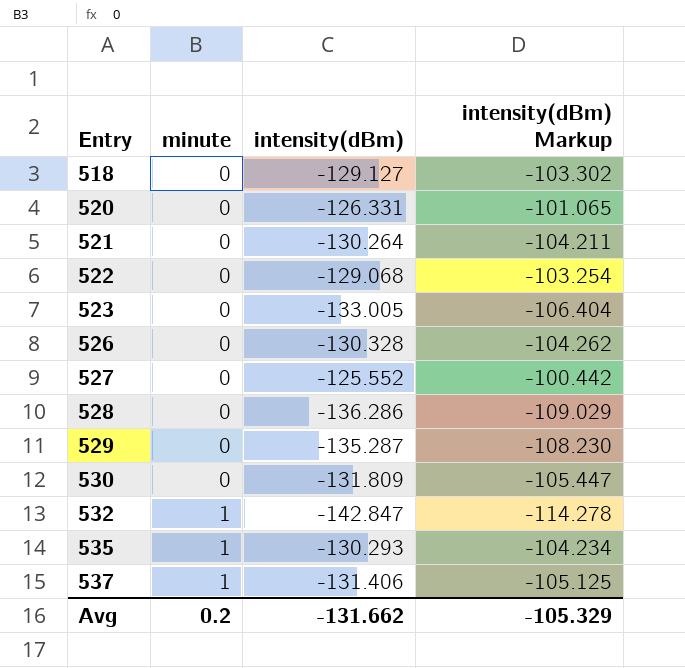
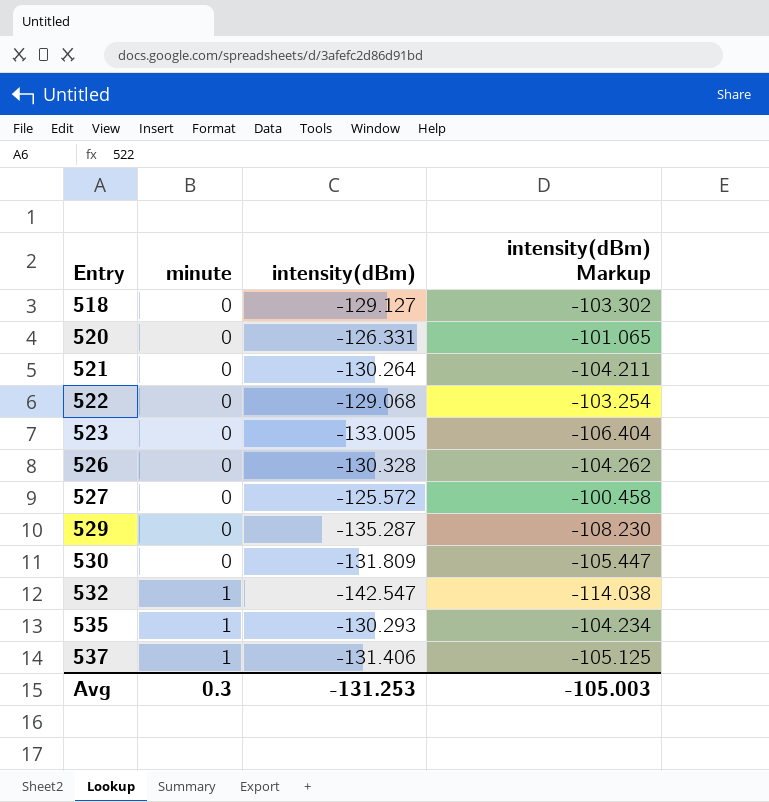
row 528: 0 | -136.286 | -109.029 -> none
527 | intensity(dBm): -125.552 -> -125.572
527 | intensity(dBm) Markup: -100.442 -> -100.458
532 | intensity(dBm): -142.847 -> -142.547
532 | intensity(dBm) Markup: -114.278 -> -114.038
Avg | minute: 0.2 -> 0.3
Avg | intensity(dBm): -131.662 -> -131.253
Avg | intensity(dBm) Markup: -105.329 -> -105.003

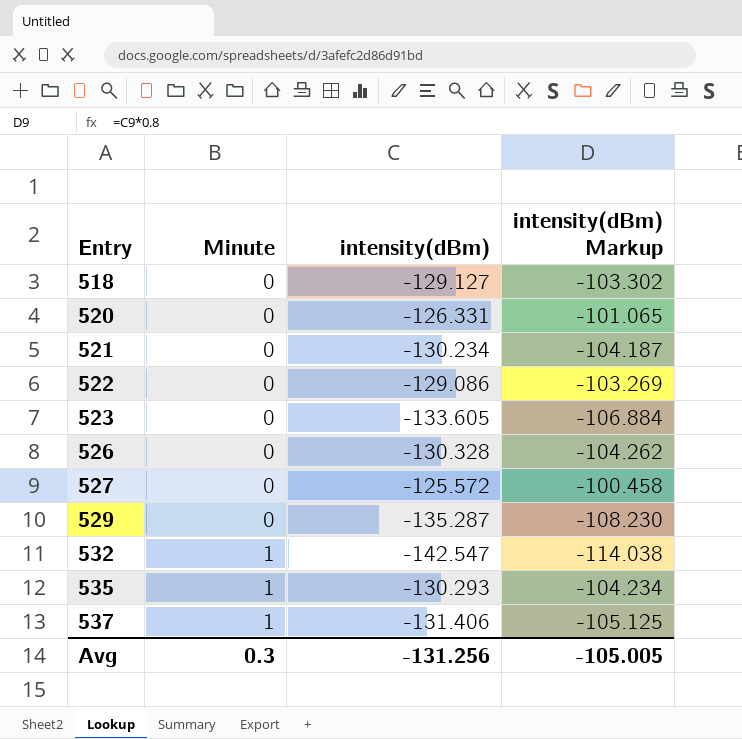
column name: minute -> Minute
row 530: 0 | -131.809 | -105.447 -> none
521 | intensity(dBm): -130.264 -> -130.234
521 | intensity(dBm) Markup: -104.211 -> -104.187
522 | intensity(dBm): -129.068 -> -129.086
522 | intensity(dBm) Markup: -103.254 -> -103.269
523 | intensity(dBm): -133.005 -> -133.605
523 | intensity(dBm) Markup: -106.404 -> -106.884
Avg | intensity(dBm): -131.253 -> -131.256
Avg | intensity(dBm) Markup: -105.003 -> -105.005

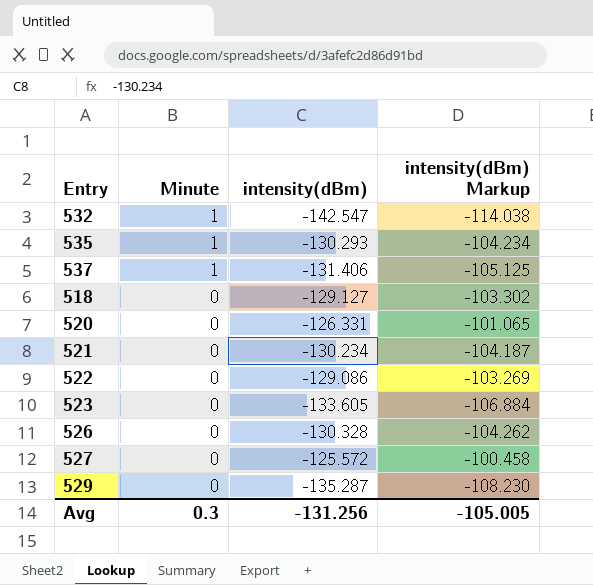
row order: Entry ascending -> Minute descending

